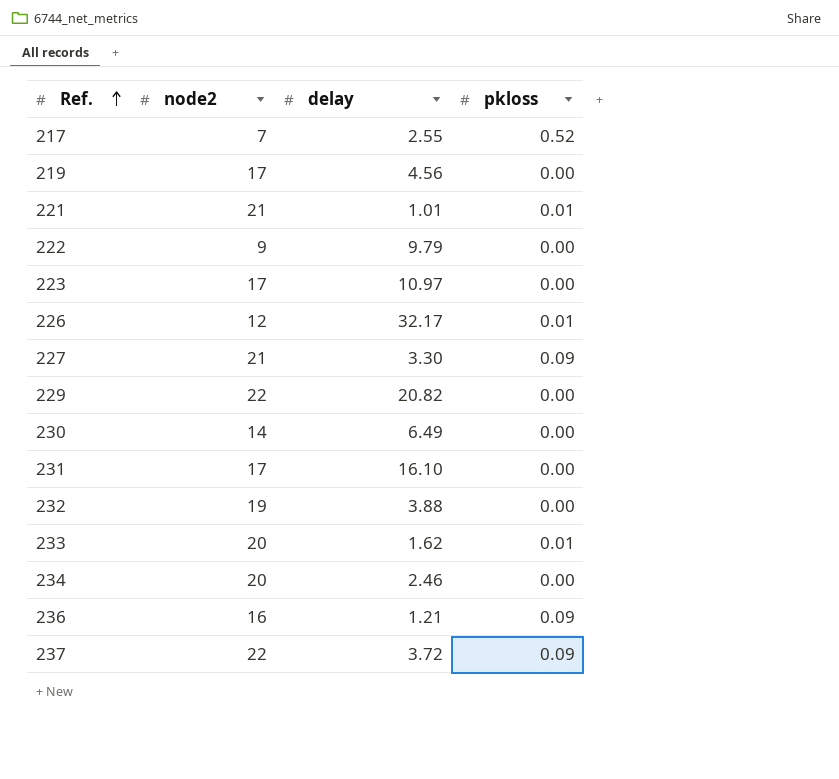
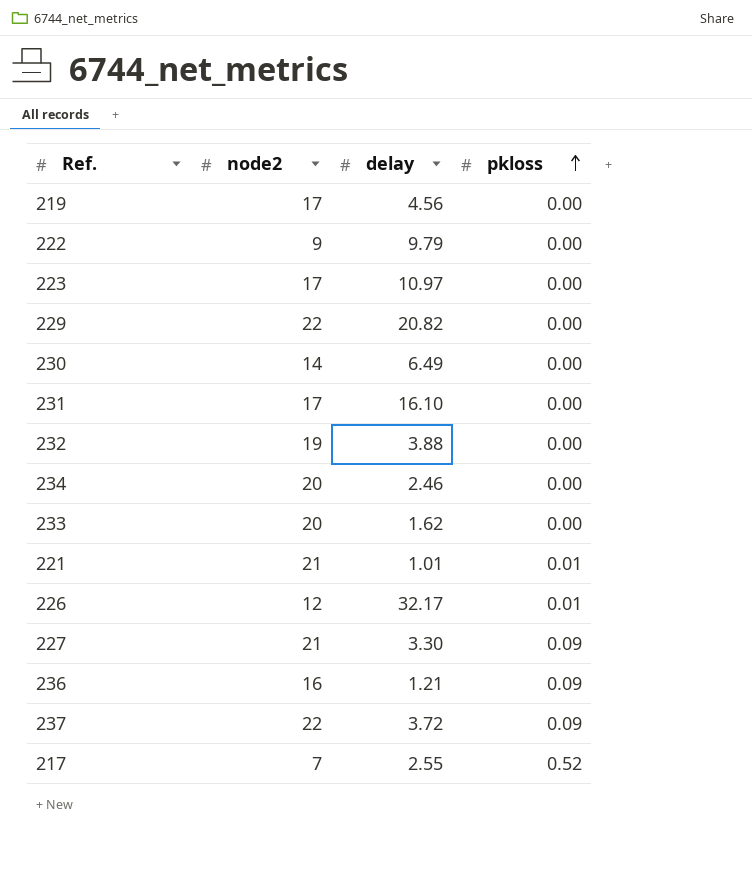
row order: Ref. ascending -> pkloss ascending
233 | pkloss: 0.01 -> 0.00

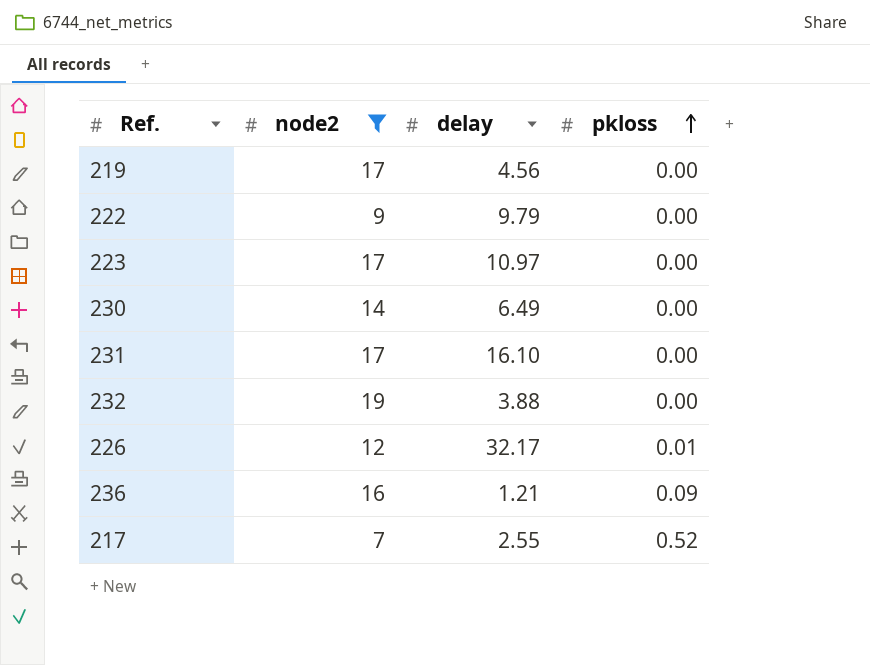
filter: none -> node2 <= 19

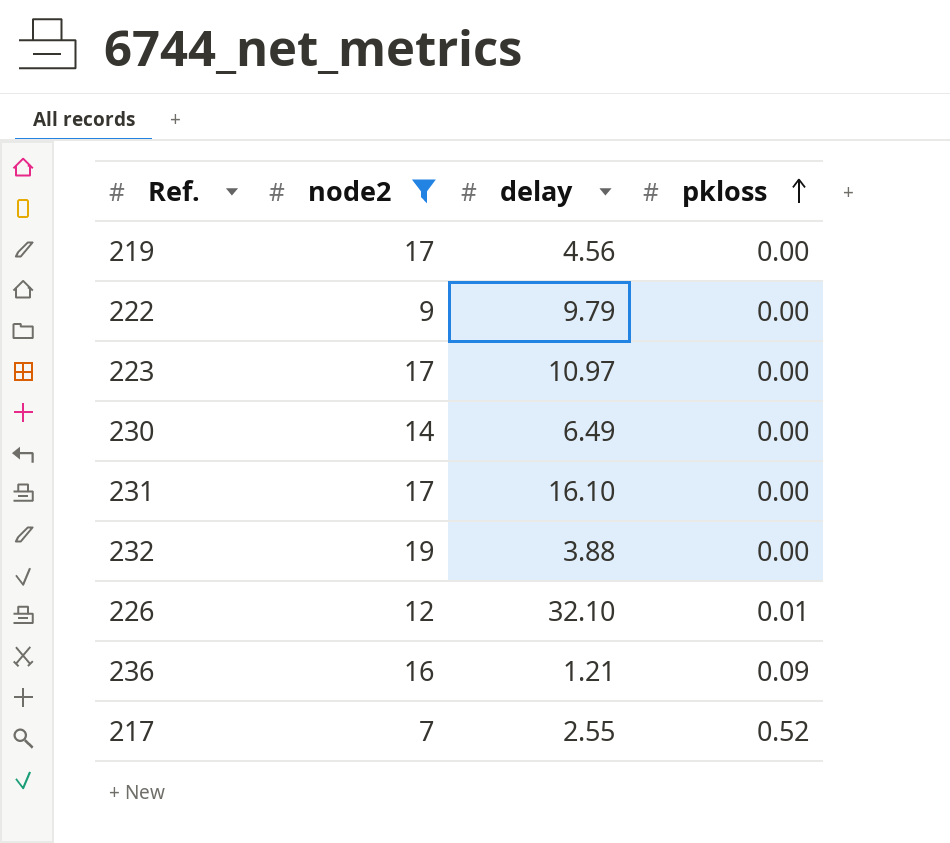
226 | delay: 32.17 -> 32.10

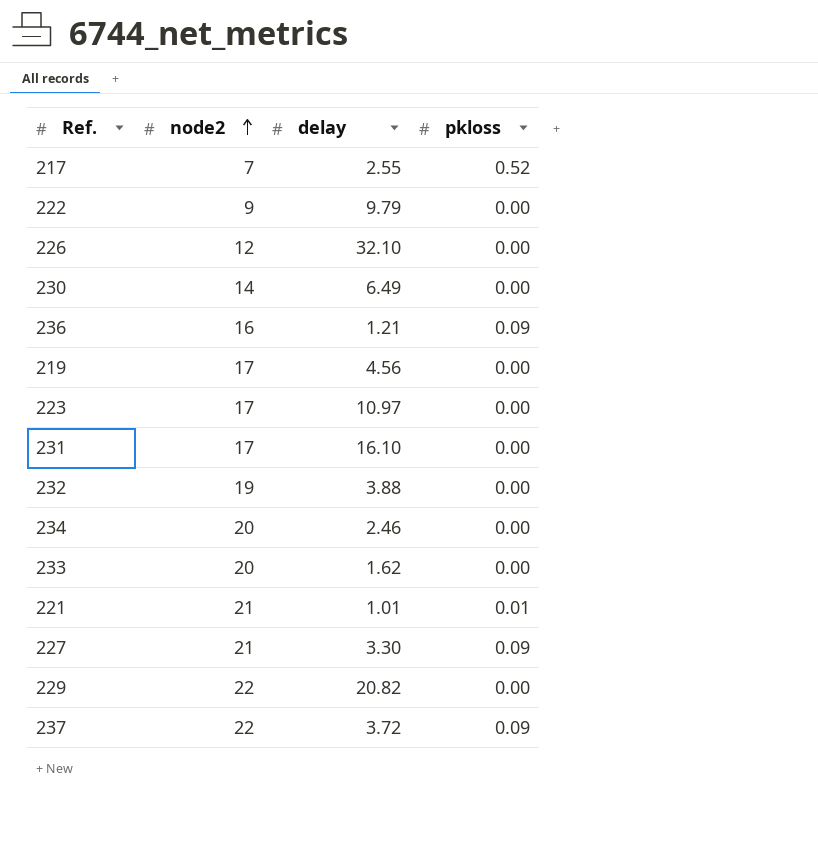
filter: node2 <= 19 -> none
row order: pkloss ascending -> node2 ascending
226 | pkloss: 0.01 -> 0.00

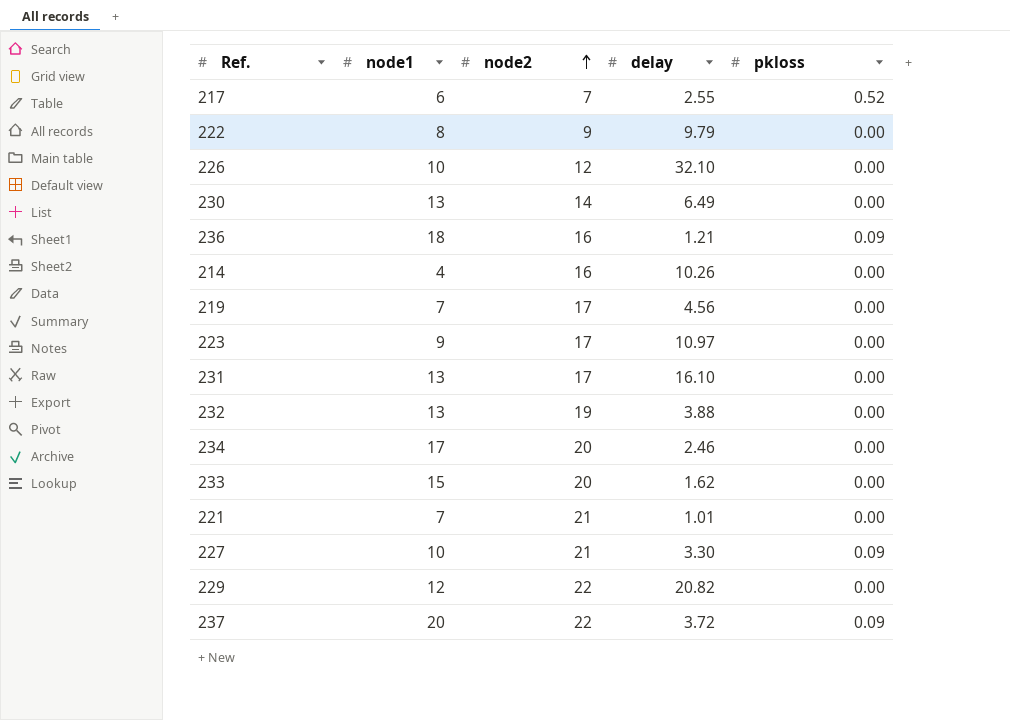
column node1 | position: none -> 2
row 214: none -> 4 | 16 | 10.26 | 0.00
221 | pkloss: 0.01 -> 0.00

